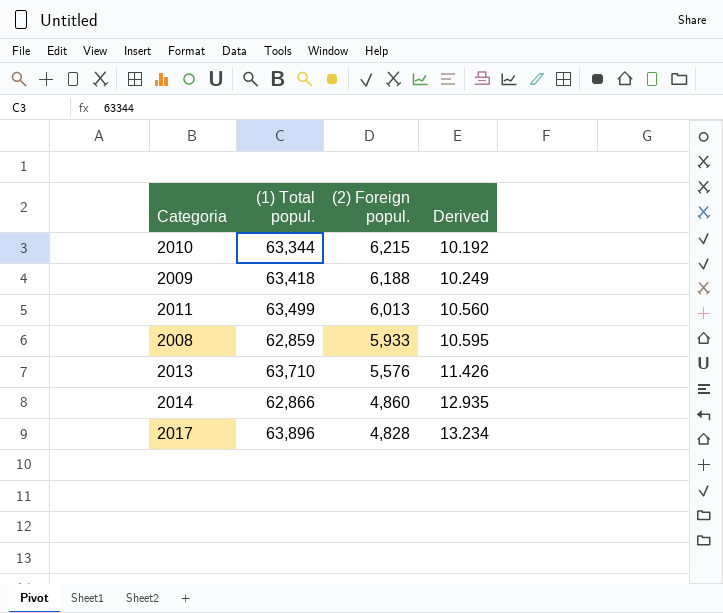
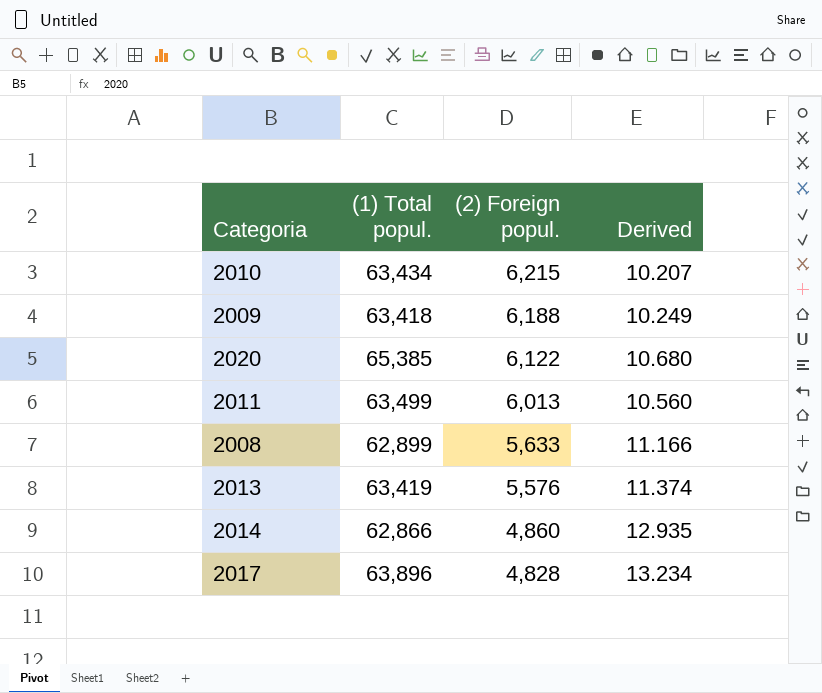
2010 | (1) Total popul.: 63,344 -> 63,434
2010 | Derived: 10.192 -> 10.207
row 2020: none -> 65,385 | 6,122 | 10.680
2008 | (1) Total popul.: 62,859 -> 62,899
2008 | (2) Foreign popul.: 5,933 -> 5,633
2008 | Derived: 10.595 -> 11.166
2013 | (1) Total popul.: 63,710 -> 63,419
2013 | Derived: 11.426 -> 11.374

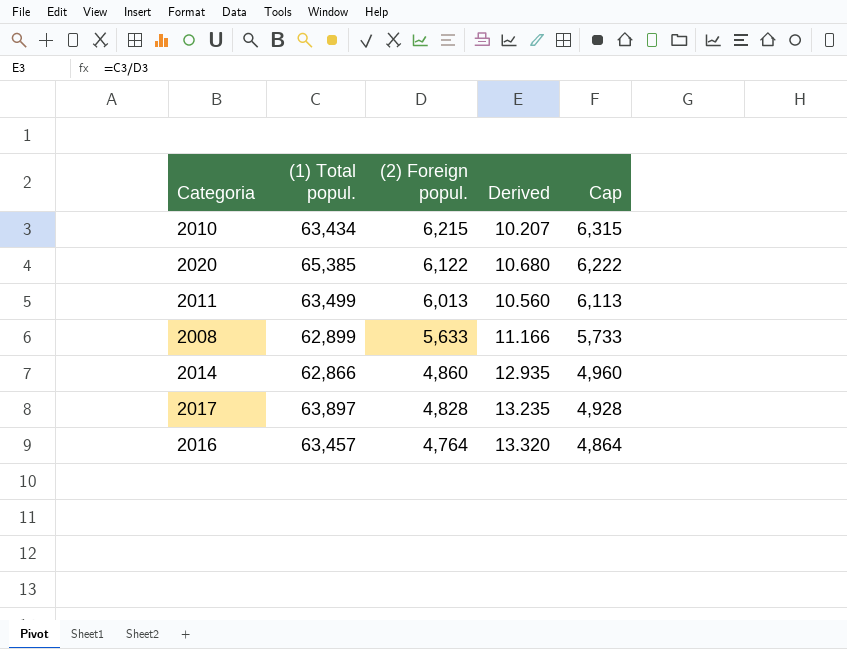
column Cap | formula: none -> [(2) Foreign popul.] + 100
row 2009: 63,418 | 6,188 | 10.249 -> none
row 2013: 63,419 | 5,576 | 11.374 -> none
2017 | (1) Total popul.: 63,896 -> 63,897
2017 | Derived: 13.234 -> 13.235
row 2016: none -> 63,457 | 4,764 | 13.320 | 4,864

